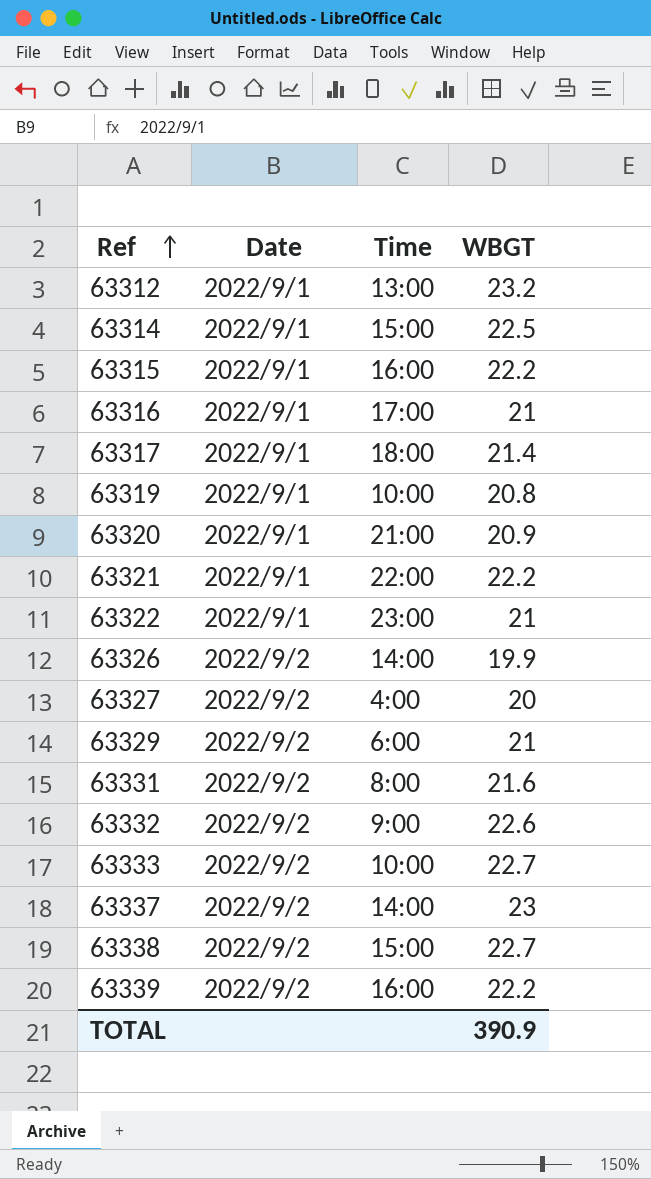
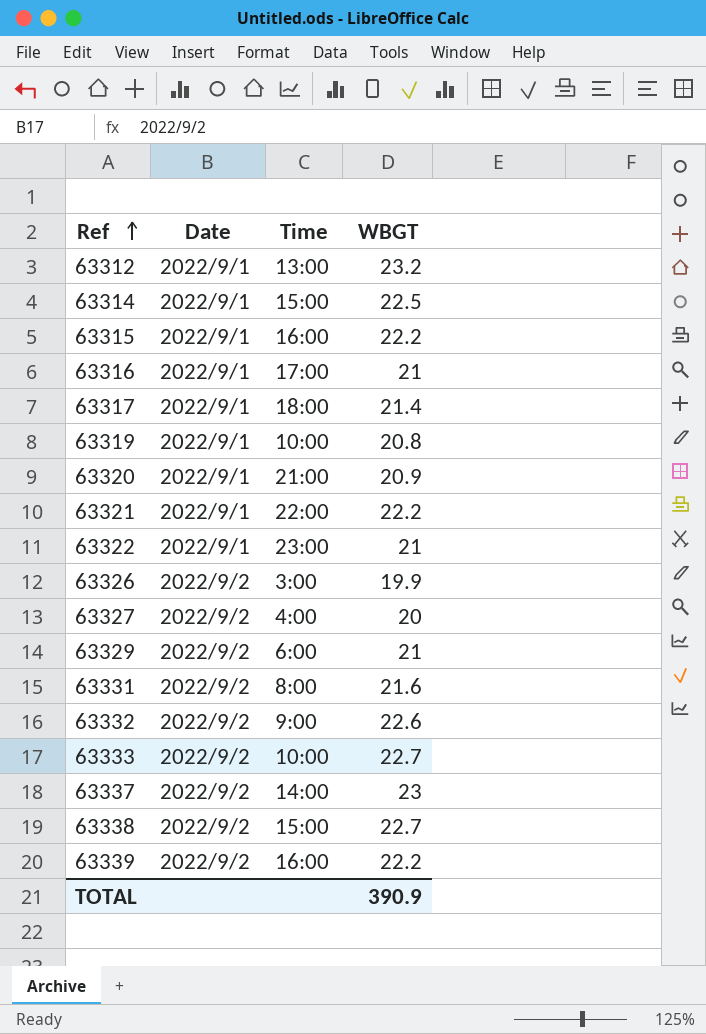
63326 | Time: 14:00 -> 3:00

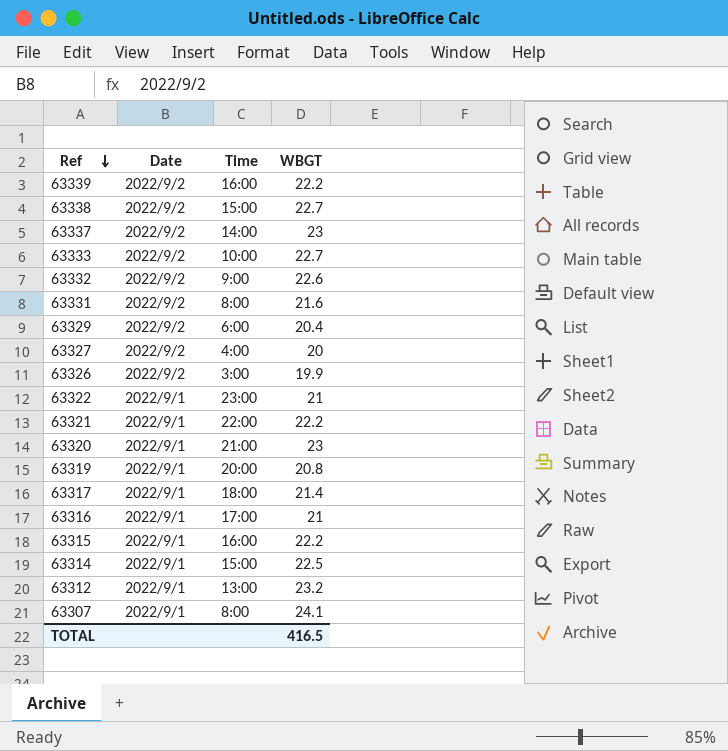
row order: Ref ascending -> Ref descending
63329 | WBGT: 21 -> 20.4
63320 | WBGT: 20.9 -> 23
63319 | Time: 10:00 -> 20:00
row 63307: none -> 2022/9/1 | 8:00 | 24.1
TOTAL | WBGT: 390.9 -> 416.5

